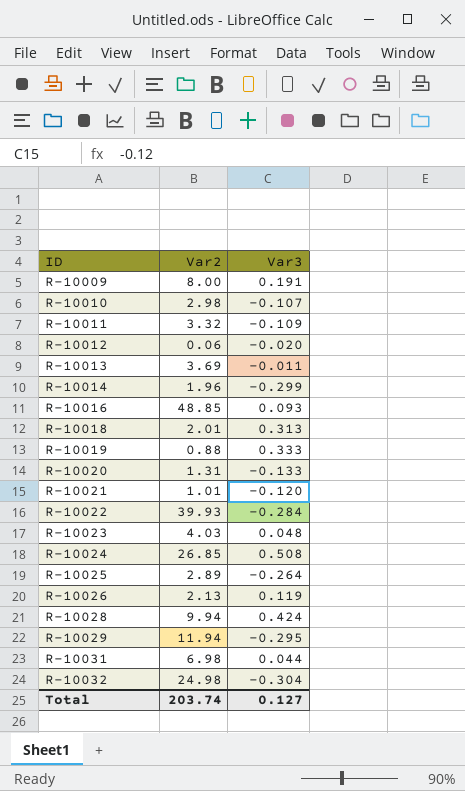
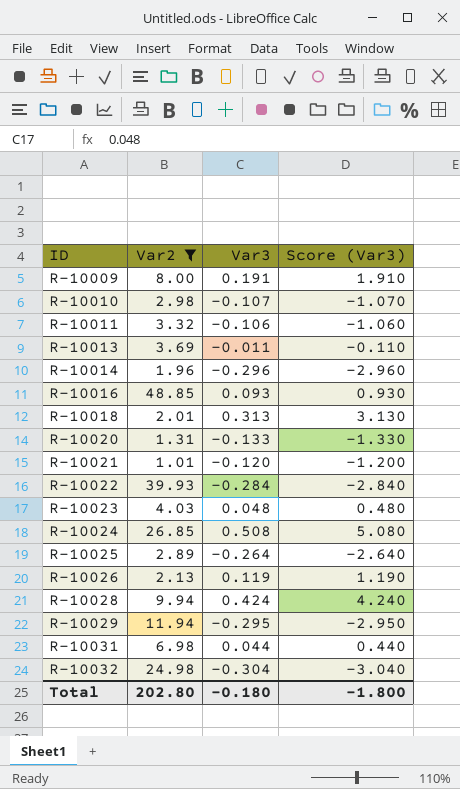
filter: none -> Var2 >= 1.01
column Score (Var3) | formula: none -> [Var3] * 10
R-10011 | Var3: -0.109 -> -0.106
R-10014 | Var3: -0.299 -> -0.296
Total | Var2: 203.74 -> 202.80
Total | Var3: 0.127 -> -0.180

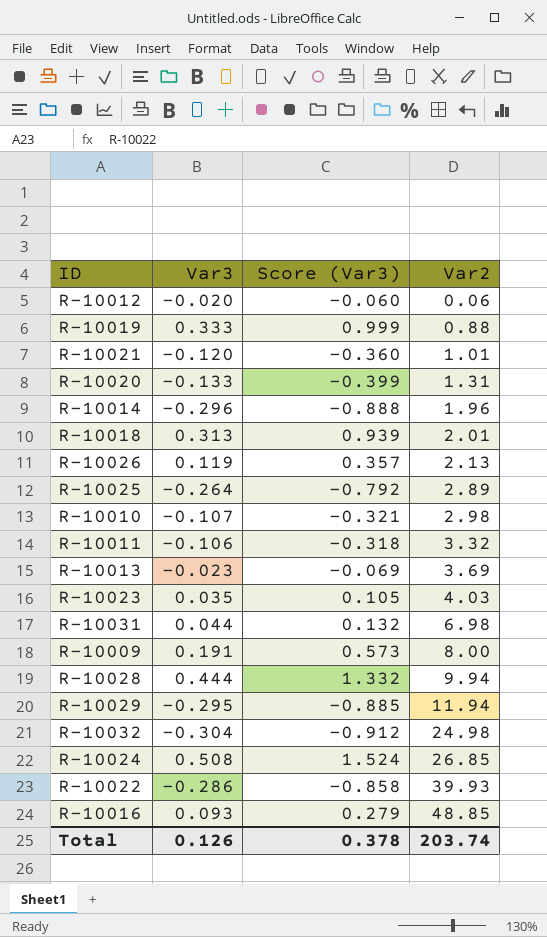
filter: Var2 >= 1.01 -> none
row order: ID ascending -> Var2 ascending
column Score (Var3) | formula: [Var3] * 10 -> [Var3] * 3
column Var2 | position: 2 -> 4
R-10013 | Var3: -0.011 -> -0.023
R-10023 | Var3: 0.048 -> 0.035
R-10028 | Var3: 0.424 -> 0.444
R-10022 | Var3: -0.284 -> -0.286
Total | Var3: -0.180 -> 0.126
Total | Score (Var3): -1.800 -> 0.378
Total | Var2: 202.80 -> 203.74

